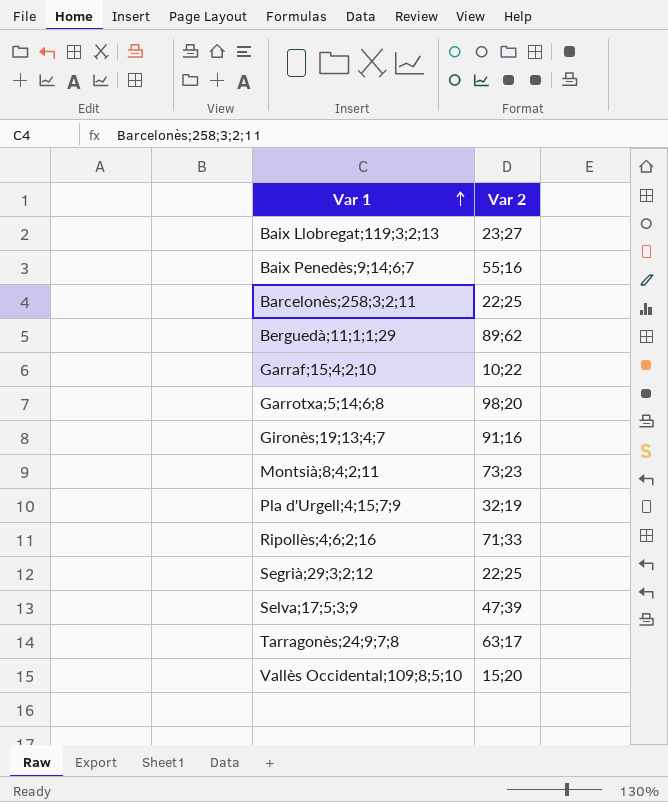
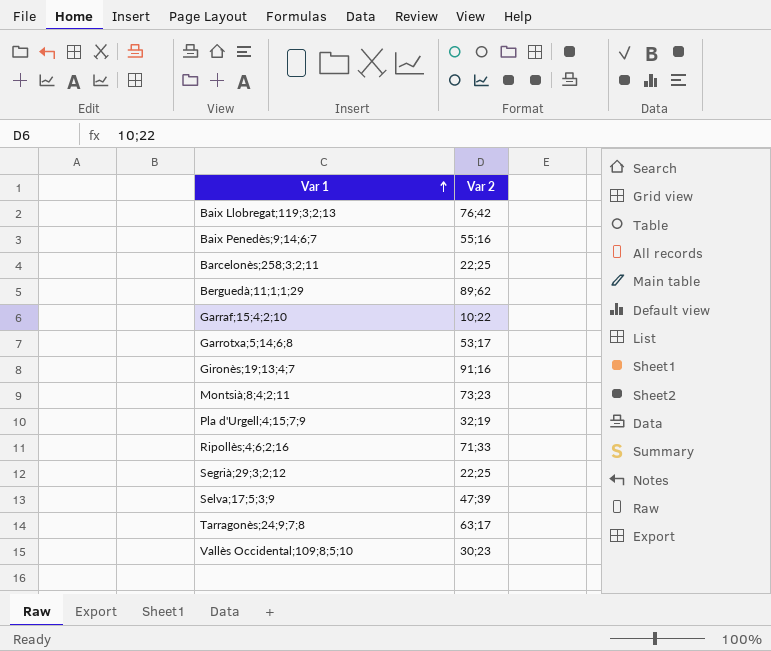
Baix Llobregat;119;3;2;13 | Var 2: 23;27 -> 76;42
Garrotxa;5;14;6;8 | Var 2: 98;20 -> 53;17
Vallès Occidental;109;8;5;10 | Var 2: 15;20 -> 30;23

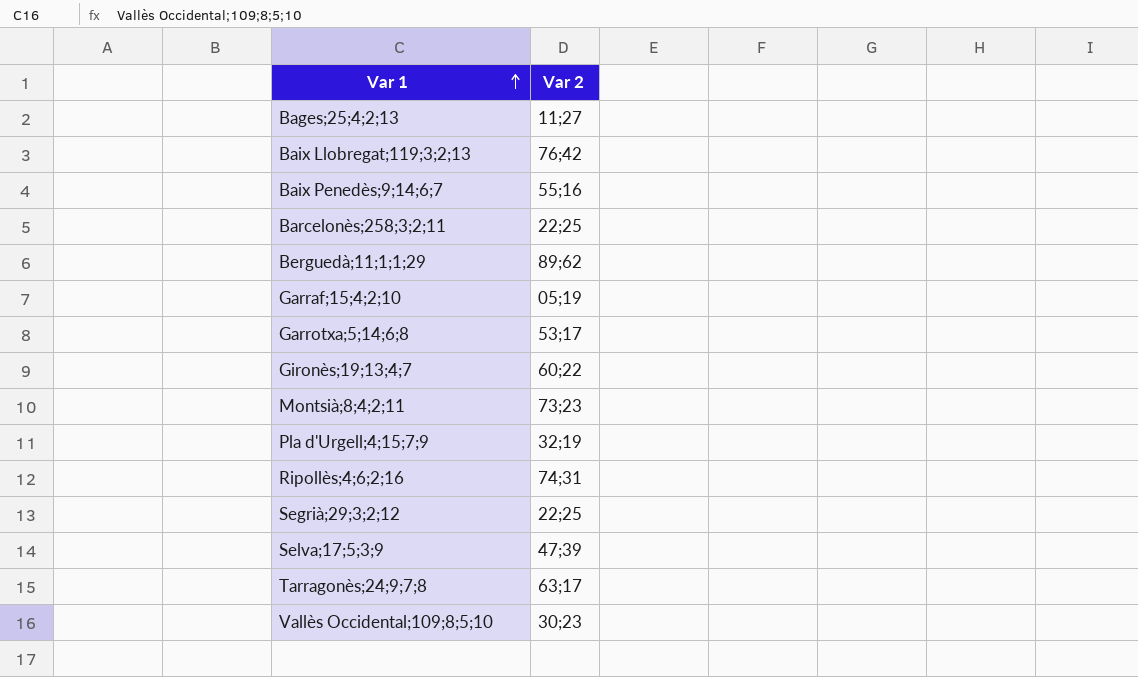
row Bages;25;4;2;13: none -> 11;27
Garraf;15;4;2;10 | Var 2: 10;22 -> 05;19
Gironès;19;13;4;7 | Var 2: 91;16 -> 60;22
Ripollès;4;6;2;16 | Var 2: 71;33 -> 74;31

